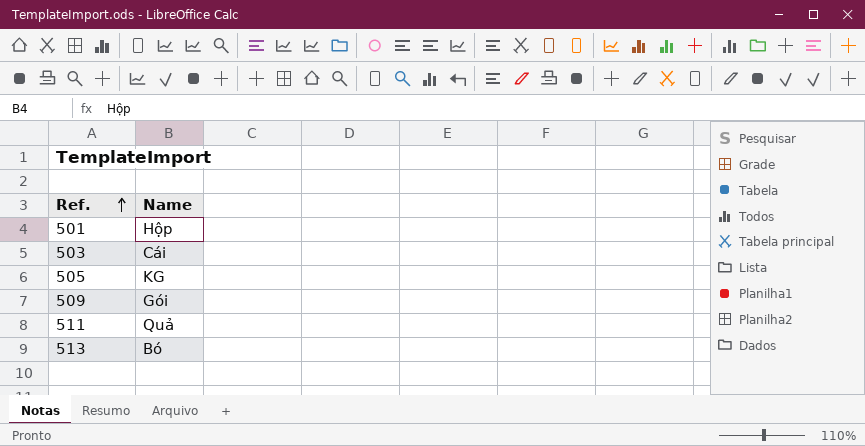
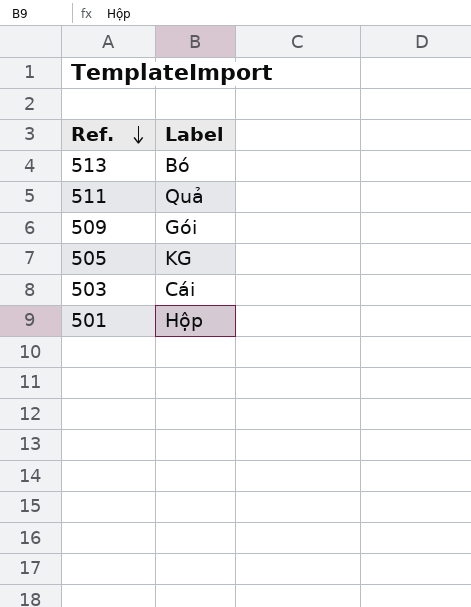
row order: Ref. ascending -> Ref. descending
column name: Name -> Label

